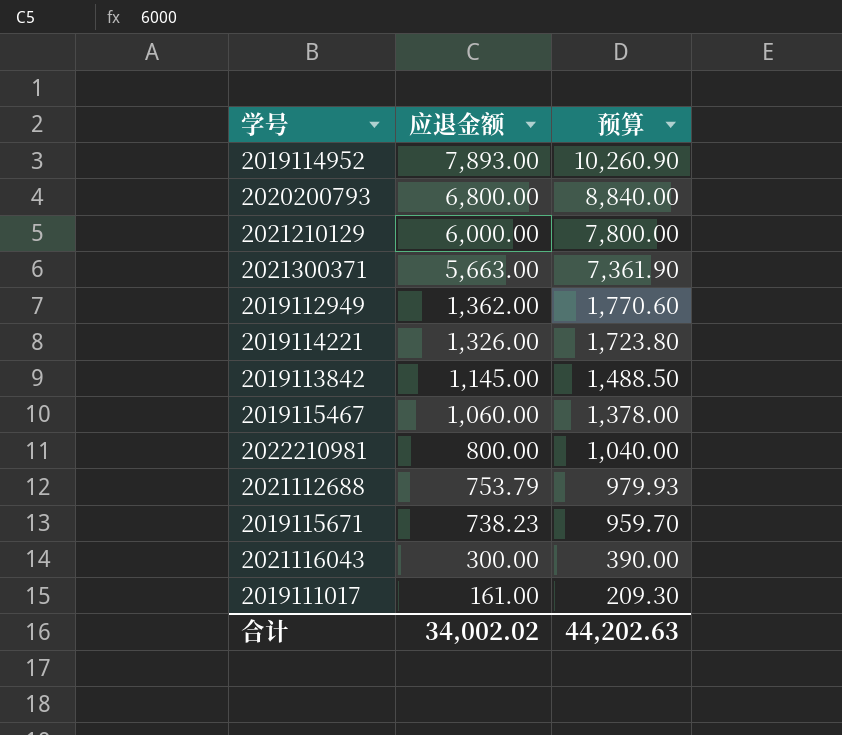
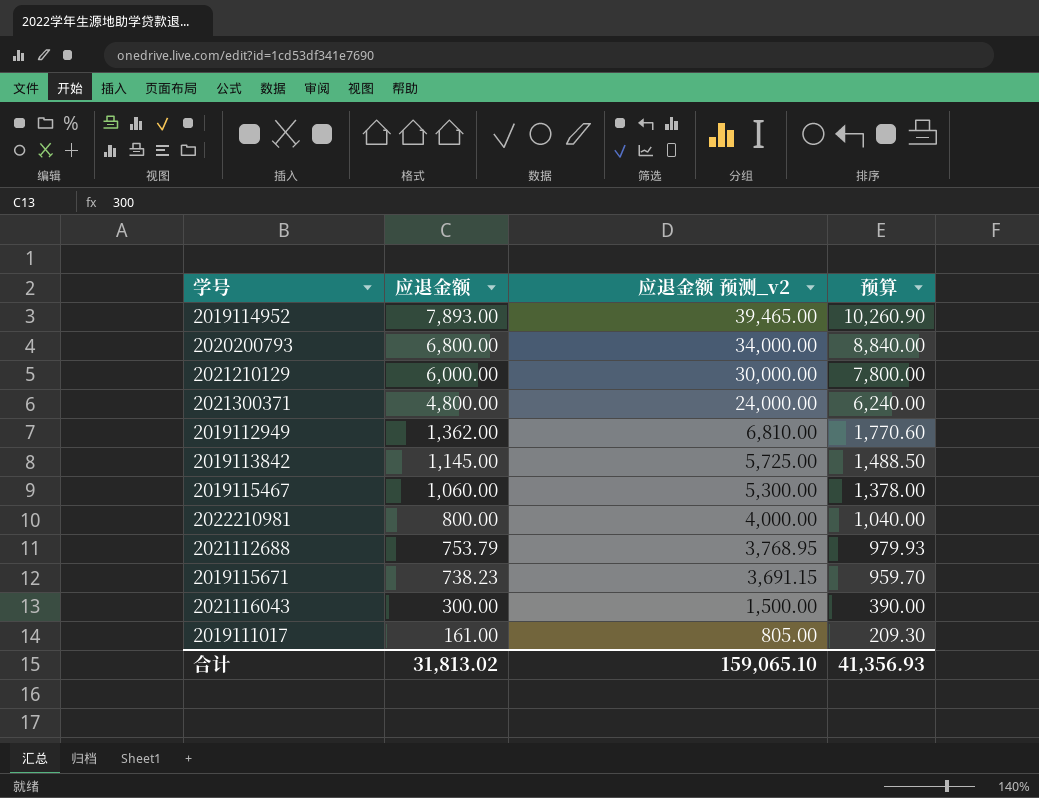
column 应退金额 预测_v2 | formula: none -> [应退金额] * 5
row 2019114221: 1,326.00 | 1,723.80 -> none
2021300371 | 应退金额: 5,663.00 -> 4,800.00
2021300371 | 预算: 7,361.90 -> 6,240.00
合计 | 应退金额: 34,002.02 -> 31,813.02
合计 | 预算: 44,202.63 -> 41,356.93

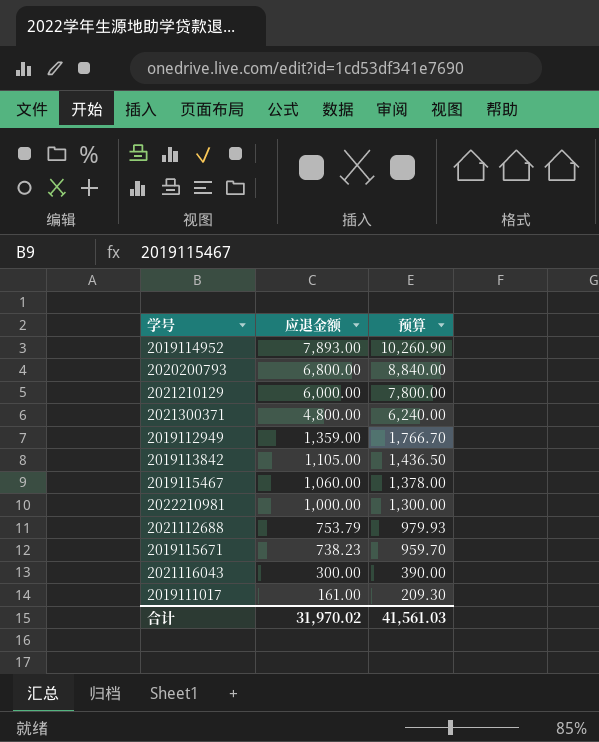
column 应退金额 预测_v2 | formula: [应退金额] * 5 -> none
2019112949 | 应退金额: 1,362.00 -> 1,359.00
2019112949 | 预算: 1,770.60 -> 1,766.70
2019113842 | 应退金额: 1,145.00 -> 1,105.00
2019113842 | 预算: 1,488.50 -> 1,436.50
2022210981 | 应退金额: 800.00 -> 1,000.00
2022210981 | 预算: 1,040.00 -> 1,300.00
合计 | 应退金额: 31,813.02 -> 31,970.02
合计 | 预算: 41,356.93 -> 41,561.03

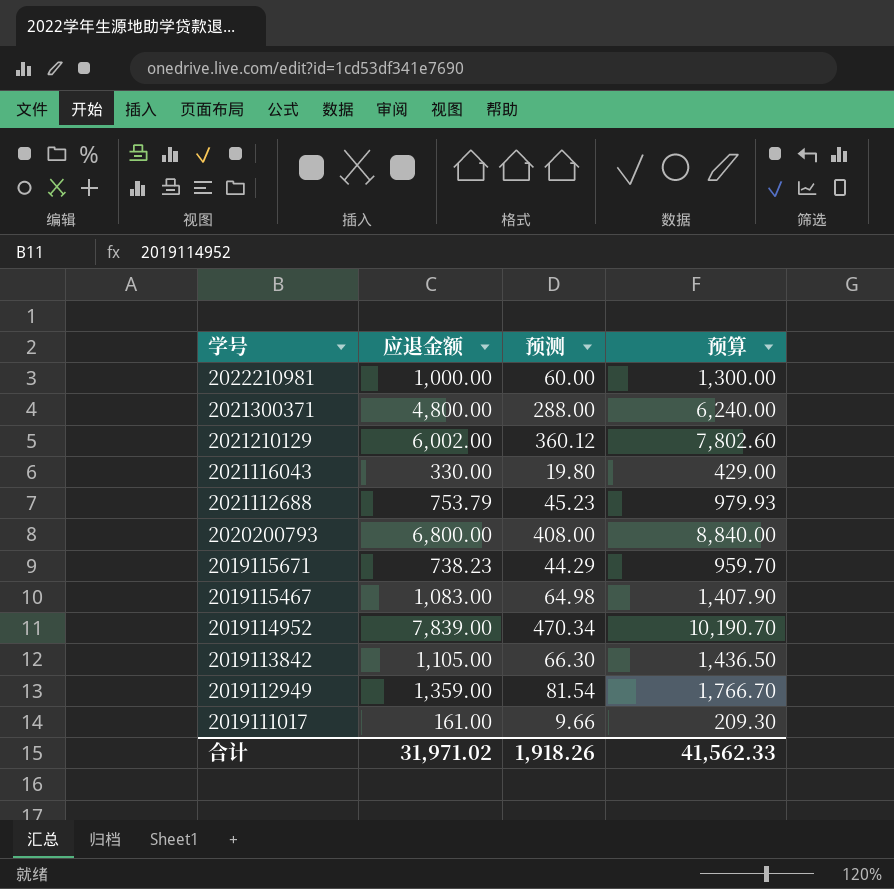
row order: 应退金额 descending -> 学号 descending
column 预测 | formula: none -> [应退金额] * 0.06
2021210129 | 应退金额: 6,000.00 -> 6,002.00
2021210129 | 预算: 7,800.00 -> 7,802.60
2021116043 | 应退金额: 300.00 -> 330.00
2021116043 | 预算: 390.00 -> 429.00
2019115467 | 应退金额: 1,060.00 -> 1,083.00
2019115467 | 预算: 1,378.00 -> 1,407.90
2019114952 | 应退金额: 7,893.00 -> 7,839.00
2019114952 | 预算: 10,260.90 -> 10,190.70
合计 | 应退金额: 31,970.02 -> 31,971.02
合计 | 预算: 41,561.03 -> 41,562.33

